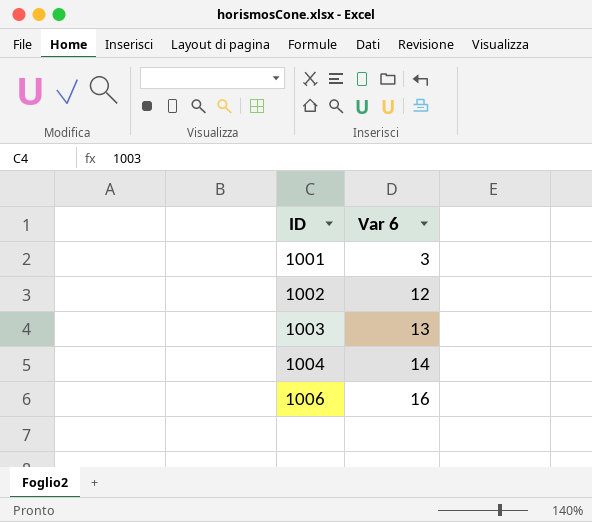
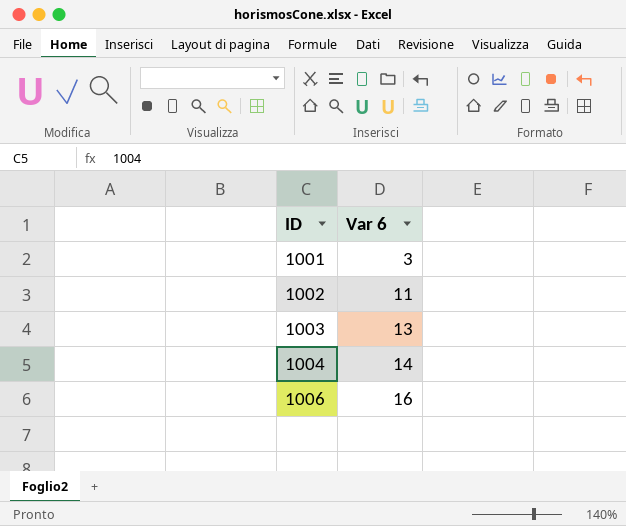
1002 | Var 6: 12 -> 11

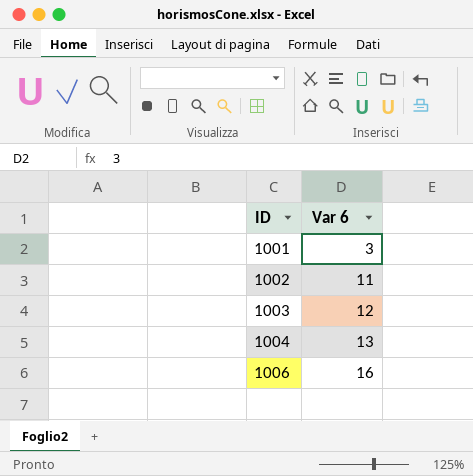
1003 | Var 6: 13 -> 12
1004 | Var 6: 14 -> 13

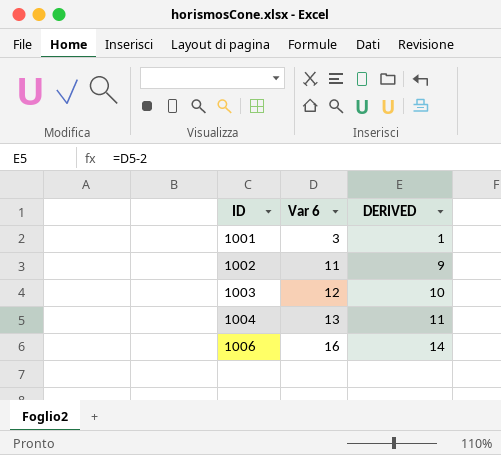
column DERIVED | formula: none -> [Var 6] - 2

